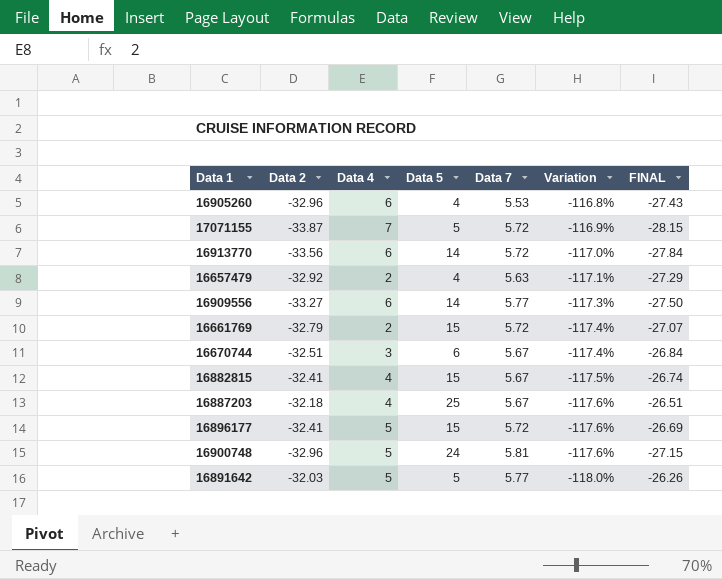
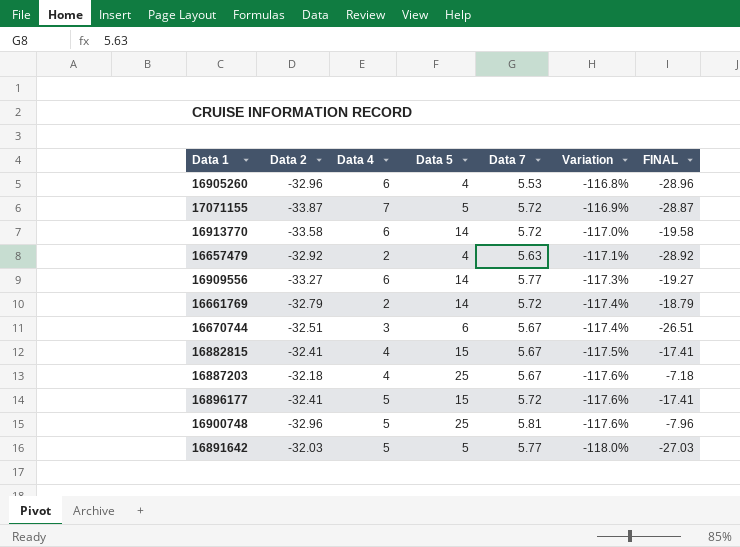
column FINAL | formula: [Data 2] + [Data 7] -> [Data 2] + [Data 5]
16913770 | Data 2: -33.56 -> -33.58
16661769 | Data 5: 15 -> 14
16900748 | Data 5: 24 -> 25

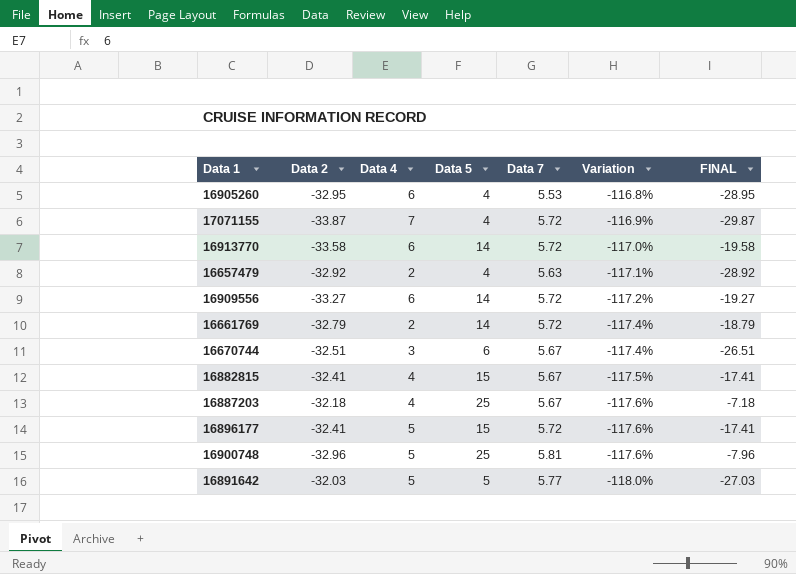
16905260 | Data 2: -32.96 -> -32.95
16905260 | FINAL: -28.96 -> -28.95
17071155 | Data 5: 5 -> 4
17071155 | FINAL: -28.87 -> -29.87
16909556 | Data 7: 5.77 -> 5.72
16909556 | Variation: -117.3% -> -117.2%

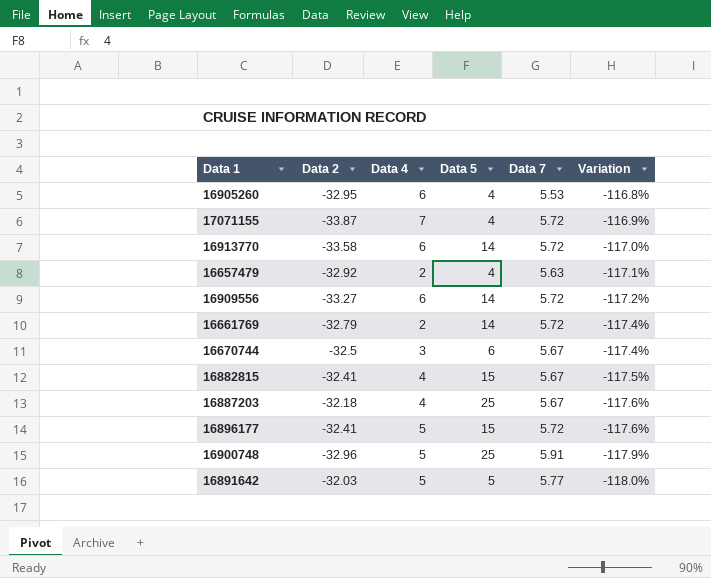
column FINAL | formula: [Data 2] + [Data 5] -> none
16670744 | Data 2: -32.51 -> -32.5
16900748 | Data 7: 5.81 -> 5.91
16900748 | Variation: -117.6% -> -117.9%

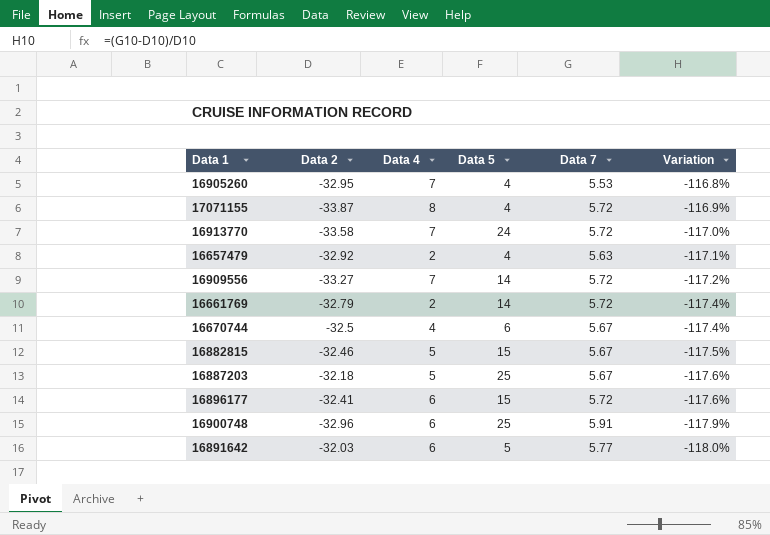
16905260 | Data 4: 6 -> 7
17071155 | Data 4: 7 -> 8
16913770 | Data 4: 6 -> 7
16913770 | Data 5: 14 -> 24
16909556 | Data 4: 6 -> 7
16670744 | Data 4: 3 -> 4
16882815 | Data 2: -32.41 -> -32.46
16882815 | Data 4: 4 -> 5
16887203 | Data 4: 4 -> 5
16896177 | Data 4: 5 -> 6
16900748 | Data 4: 5 -> 6
16891642 | Data 4: 5 -> 6

